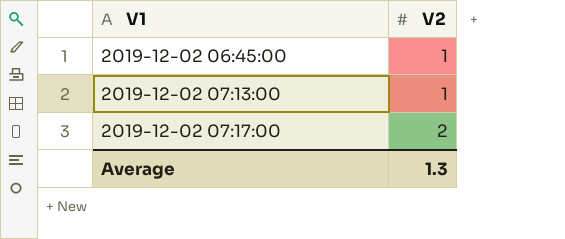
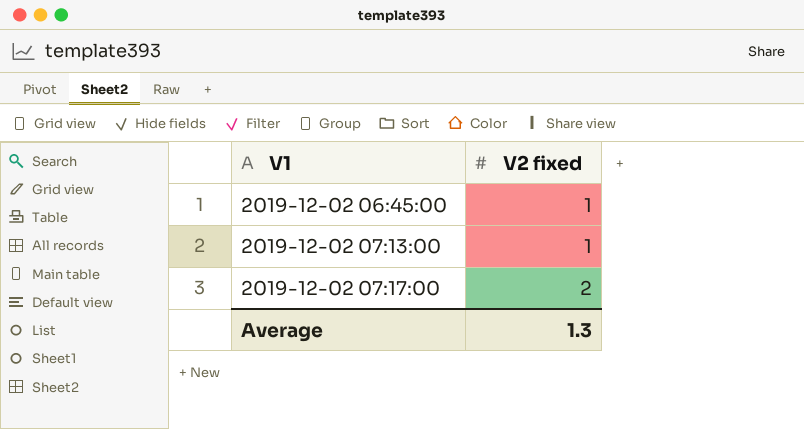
column name: V2 -> V2 fixed

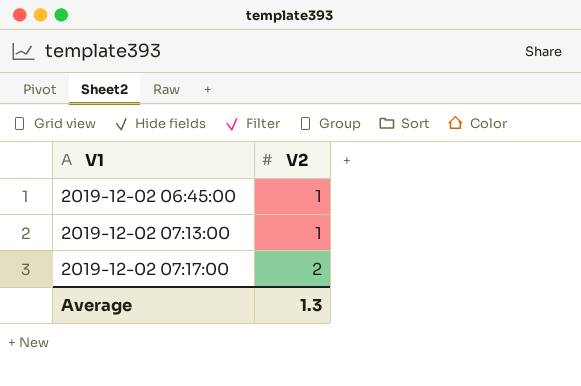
column name: V2 fixed -> V2

